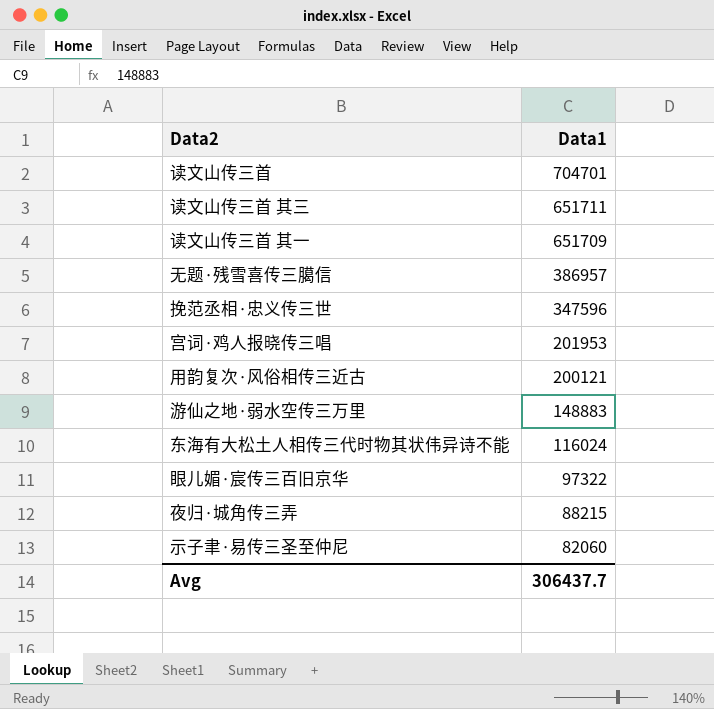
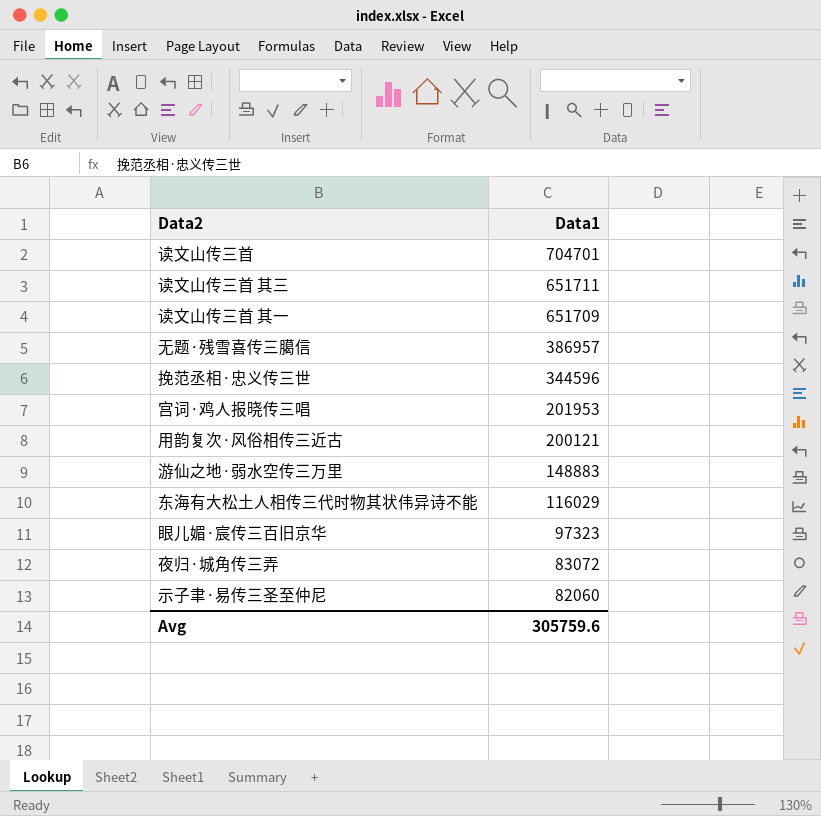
挽范丞相·忠义传三世 | Data1: 347596 -> 344596
东海有大松土人相传三代时物其状伟异诗不能 | Data1: 116024 -> 116029
眼儿媚·宸传三百旧京华 | Data1: 97322 -> 97323
夜归·城角传三弄 | Data1: 88215 -> 83072
Avg | Data1: 306437.7 -> 305759.6

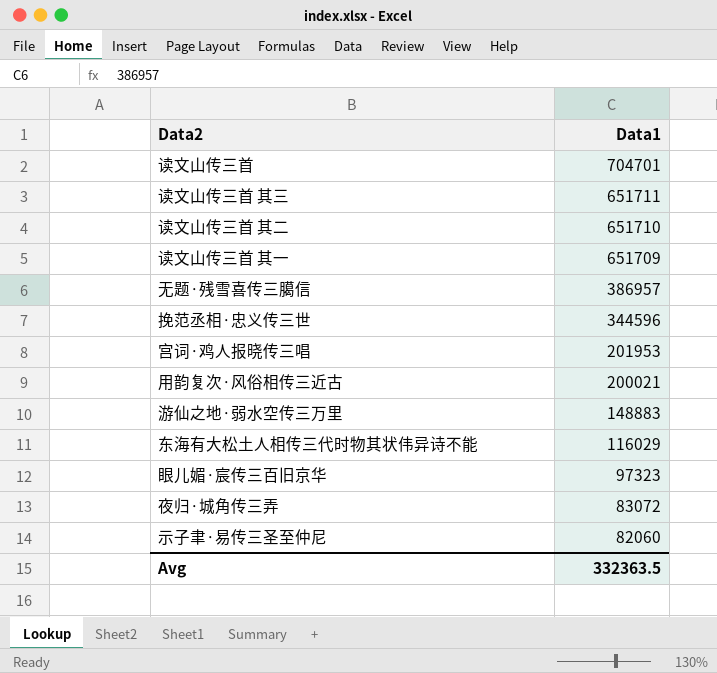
row 读文山传三首 其二: none -> 651710
用韵复次·风俗相传三近古 | Data1: 200121 -> 200021
Avg | Data1: 305759.6 -> 332363.5

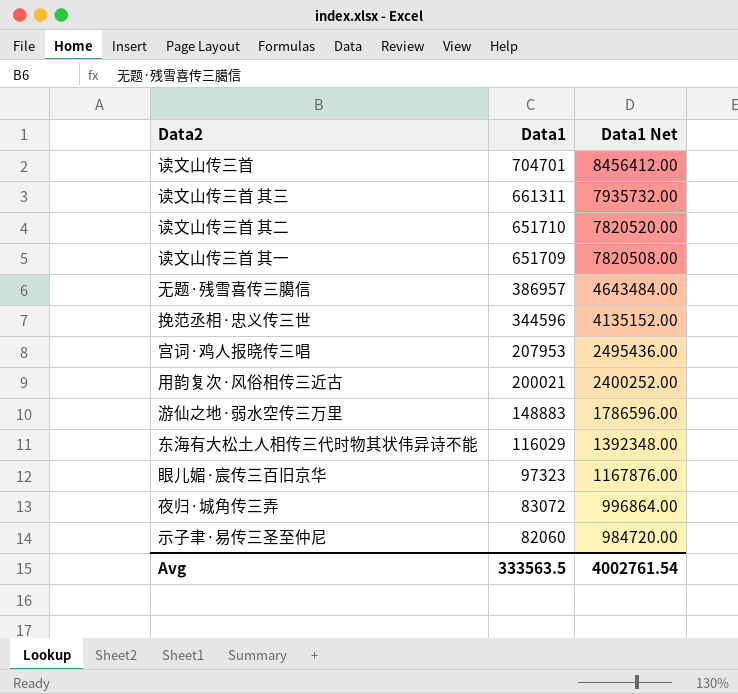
column Data1 Net | formula: none -> [Data1] * 12
读文山传三首 其三 | Data1: 651711 -> 661311
宫词·鸡人报晓传三唱 | Data1: 201953 -> 207953
Avg | Data1: 332363.5 -> 333563.5

